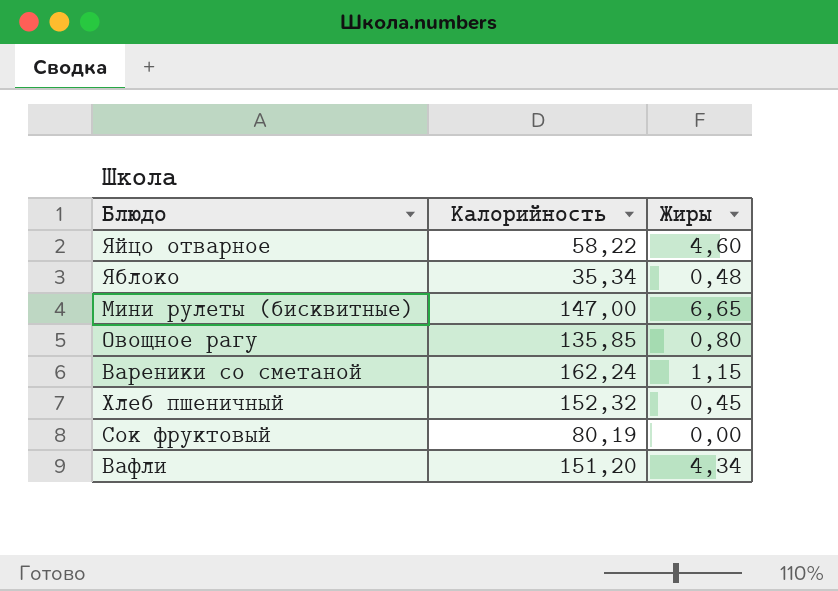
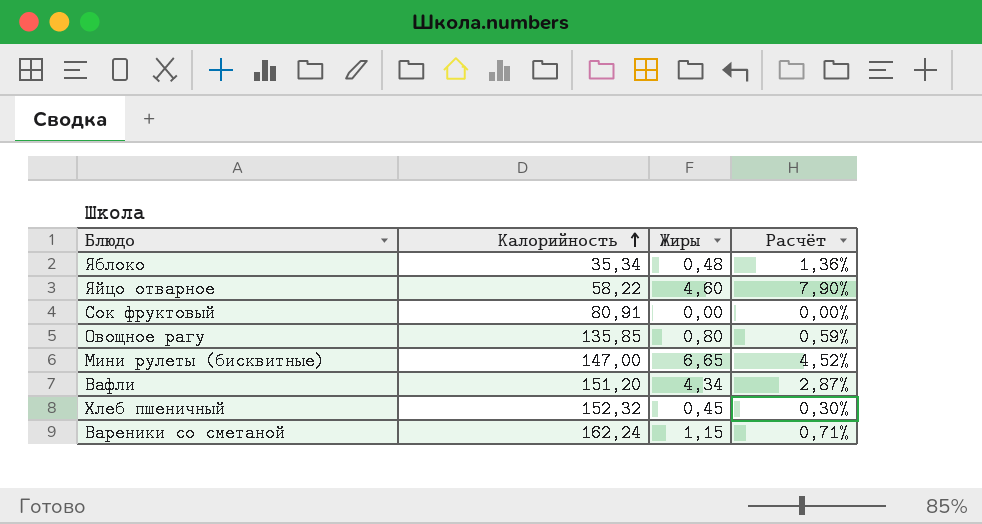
row order: none -> Калорийность ascending
column Расчёт | formula: none -> [Жиры] / [Калорийность]
Сок фруктовый | Калорийность: 80,19 -> 80,91

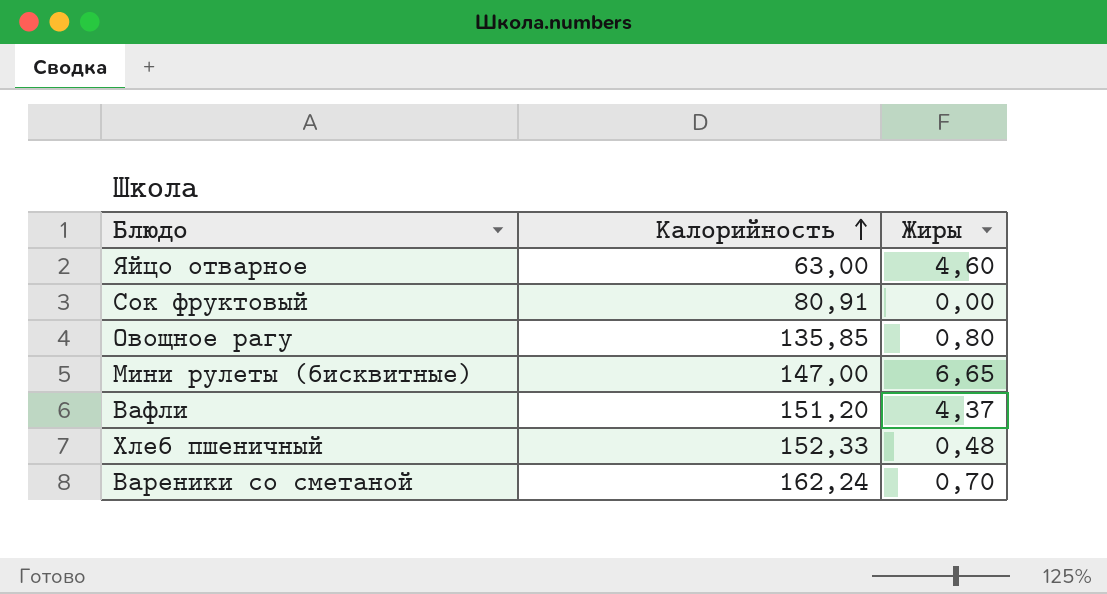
column Расчёт | formula: [Жиры] / [Калорийность] -> none
row Яблоко: 35,34 | 0,48 | 1,36% -> none
Яйцо отварное | Калорийность: 58,22 -> 63,00
Вафли | Жиры: 4,34 -> 4,37
Хлеб пшеничный | Калорийность: 152,32 -> 152,33
Хлеб пшеничный | Жиры: 0,45 -> 0,48
Вареники со сметаной | Жиры: 1,15 -> 0,70

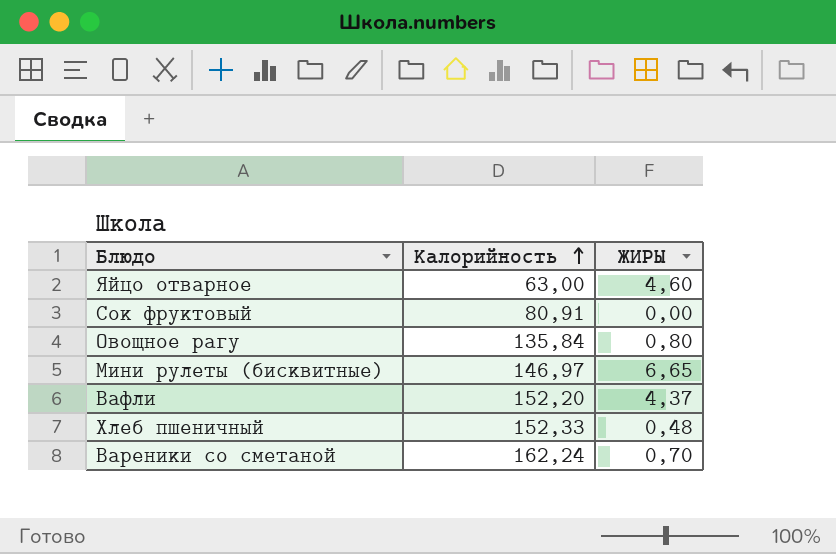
column name: Жиры -> ЖИРЫ
Овощное рагу | Калорийность: 135,85 -> 135,84
Мини рулеты (бисквитные) | Калорийность: 147,00 -> 146,97
Вафли | Калорийность: 151,20 -> 152,20

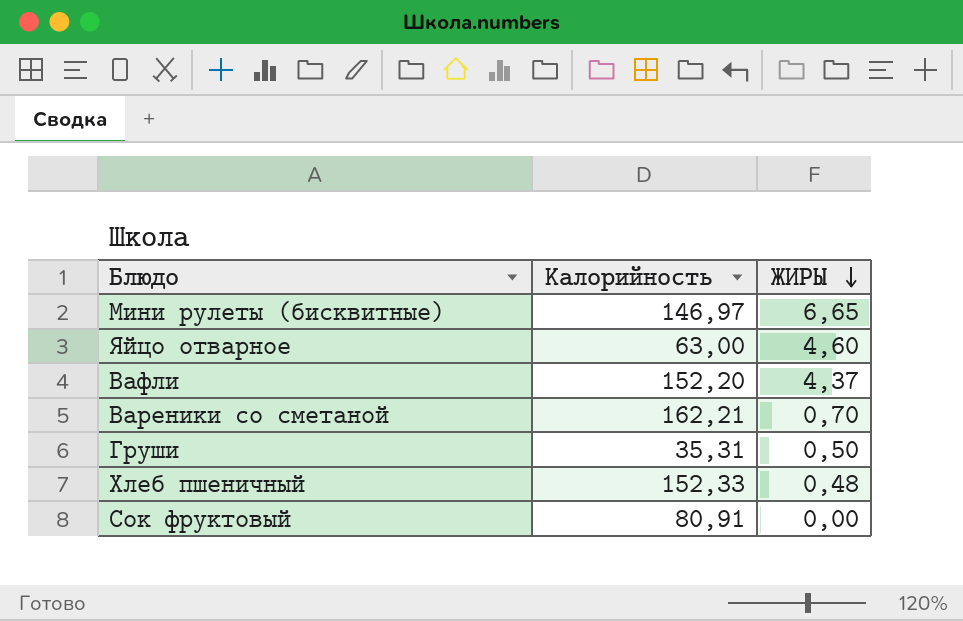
row order: Калорийность ascending -> ЖИРЫ descending
row Овощное рагу: 135,84 | 0,80 -> none
Вареники со сметаной | Калорийность: 162,24 -> 162,21
row Груши: none -> 35,31 | 0,50

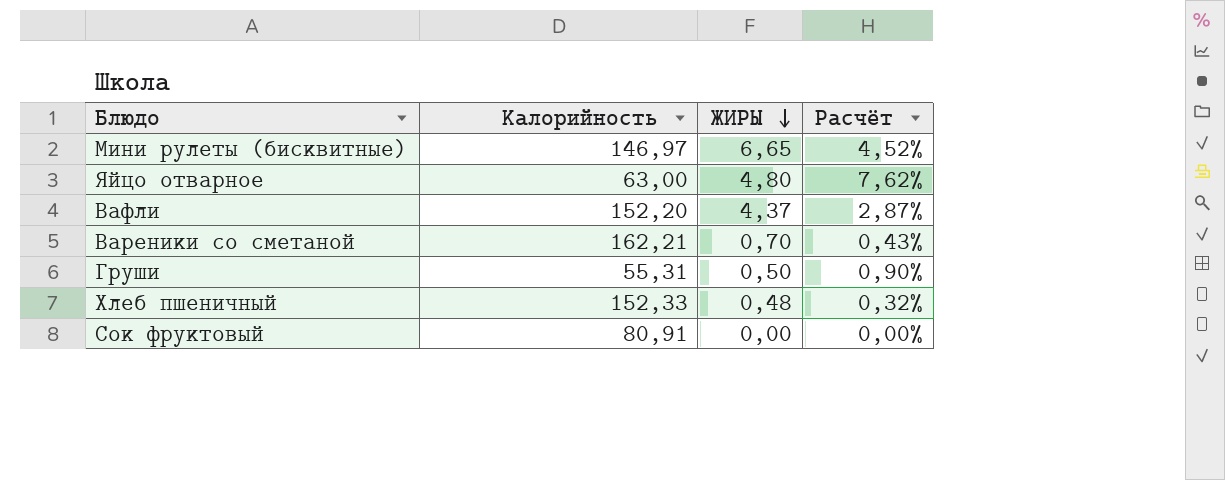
column Расчёт | formula: none -> [ЖИРЫ] / [Калорийность]
Яйцо отварное | ЖИРЫ: 4,60 -> 4,80
Груши | Калорийность: 35,31 -> 55,31

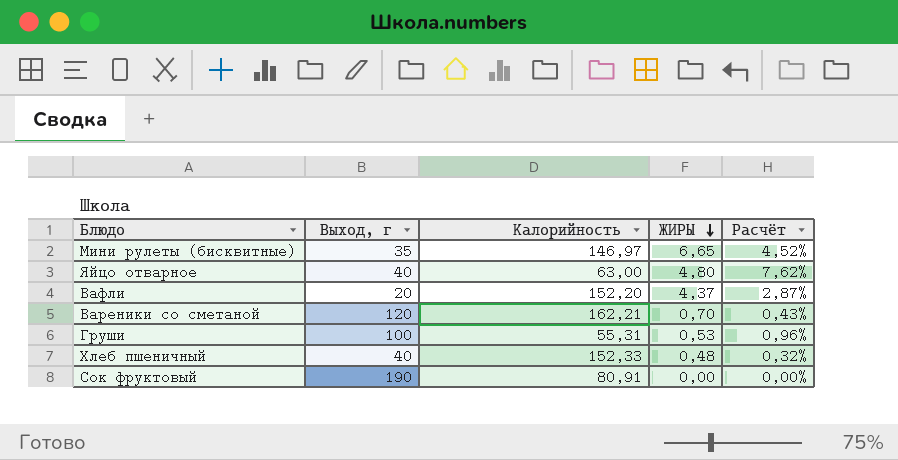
column Выход, г | position: none -> 2
Груши | ЖИРЫ: 0,50 -> 0,53
Груши | Расчёт: 0,90% -> 0,96%

